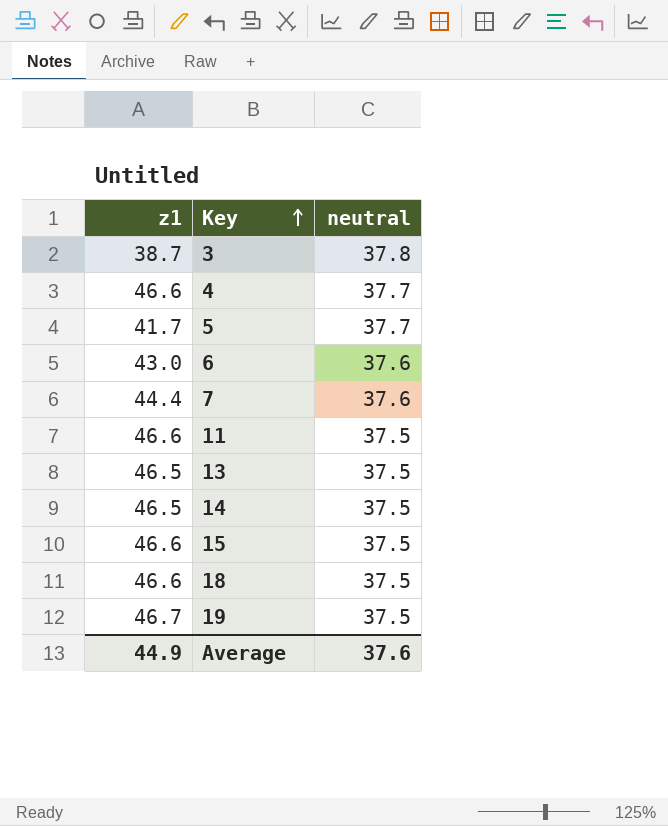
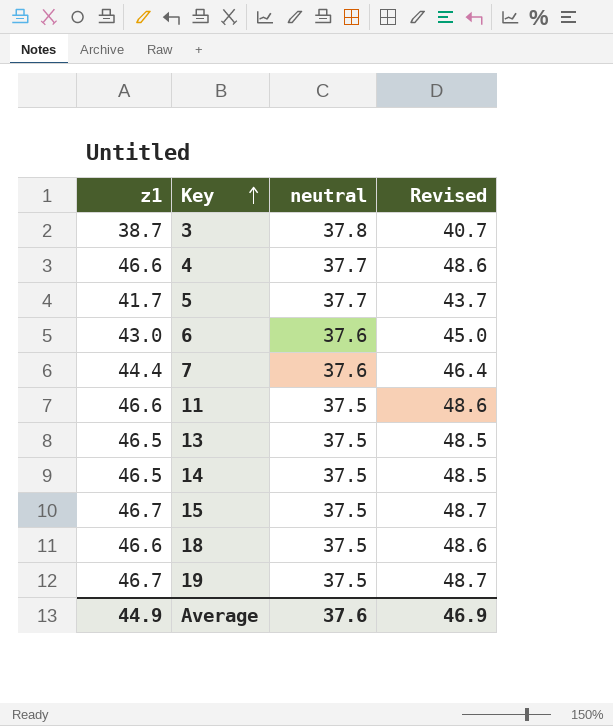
column Revised | formula: none -> [z1] + 2
15 | z1: 46.6 -> 46.7

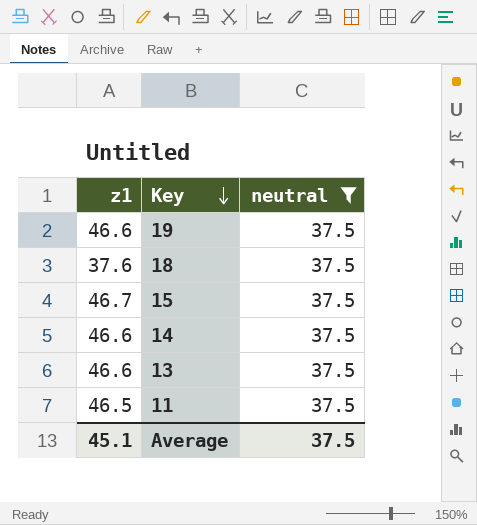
filter: none -> neutral = 37.5
row order: Key ascending -> Key descending
column Revised | formula: [z1] + 2 -> none
19 | z1: 46.7 -> 46.6
18 | z1: 46.6 -> 37.6
14 | z1: 46.5 -> 46.6
13 | z1: 46.5 -> 46.6
11 | z1: 46.6 -> 46.5
Average | z1: 44.9 -> 45.1
Average | neutral: 37.6 -> 37.5

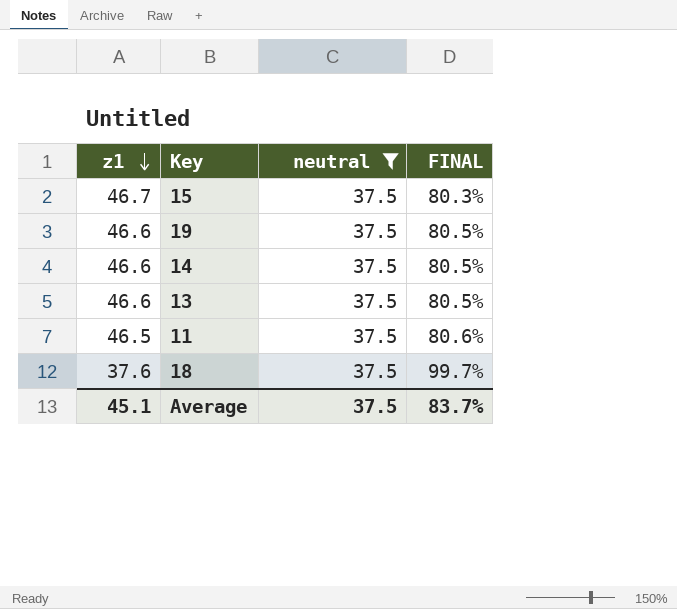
row order: Key descending -> z1 descending
column FINAL | formula: none -> [neutral] / [z1]

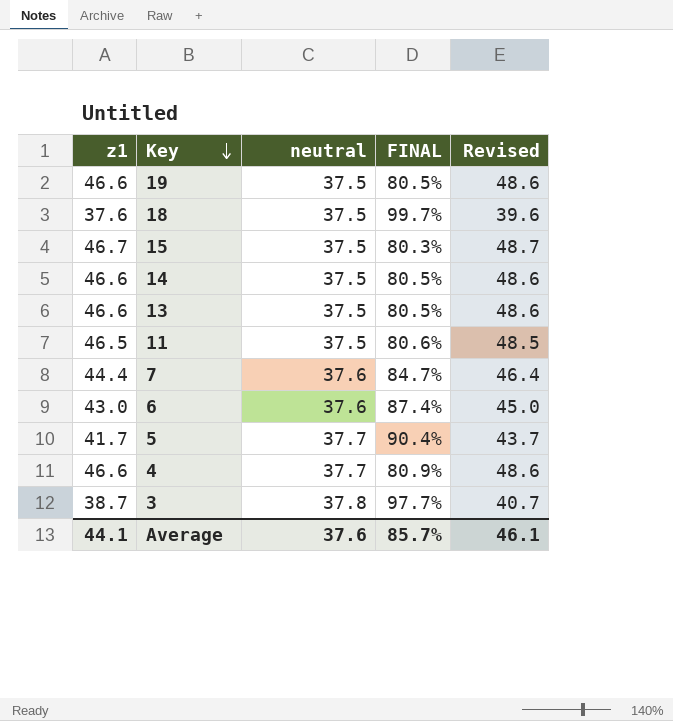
filter: neutral = 37.5 -> none
row order: z1 descending -> Key descending
column Revised | formula: none -> [z1] + 2
Average | z1: 45.1 -> 44.1
Average | neutral: 37.5 -> 37.6
Average | FINAL: 83.7% -> 85.7%

